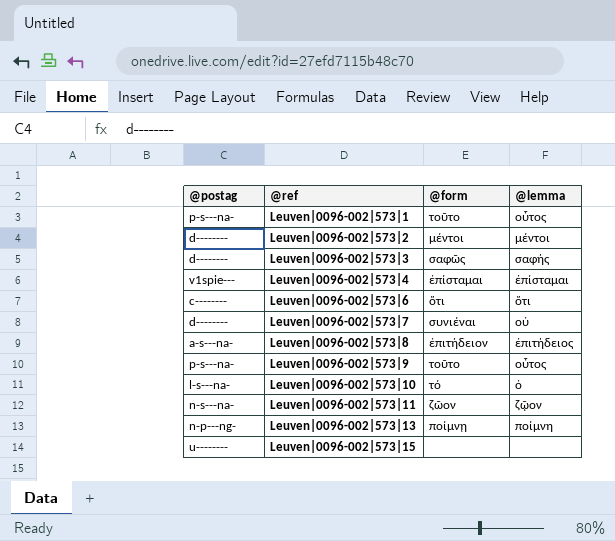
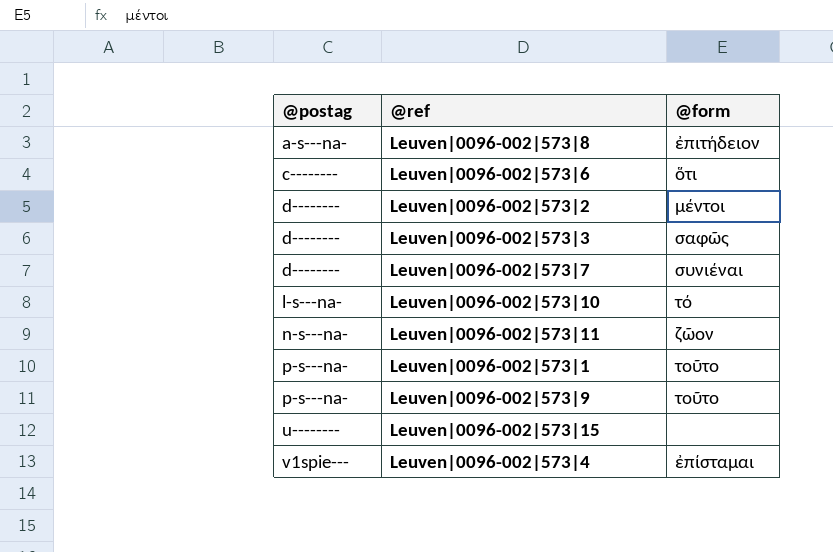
row order: @ref ascending -> @postag ascending
column @lemma | position: 4 -> none
row Leuven|0096-002|573|13: n-p---ng- | ποίμνῃ | ποίμνη -> none

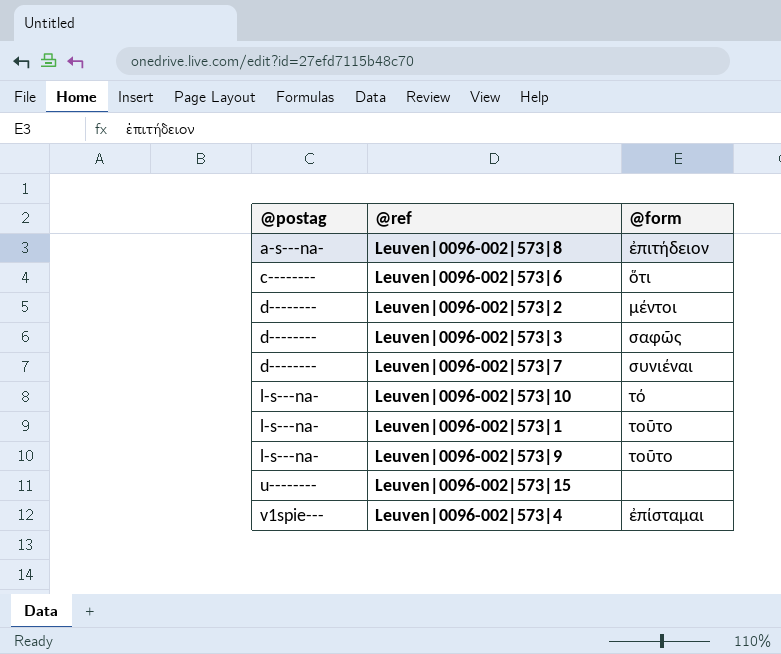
row Leuven|0096-002|573|11: n-s---na- | ζῶον -> none
Leuven|0096-002|573|1 | @postag: p-s---na- -> l-s---na-
Leuven|0096-002|573|9 | @postag: p-s---na- -> l-s---na-

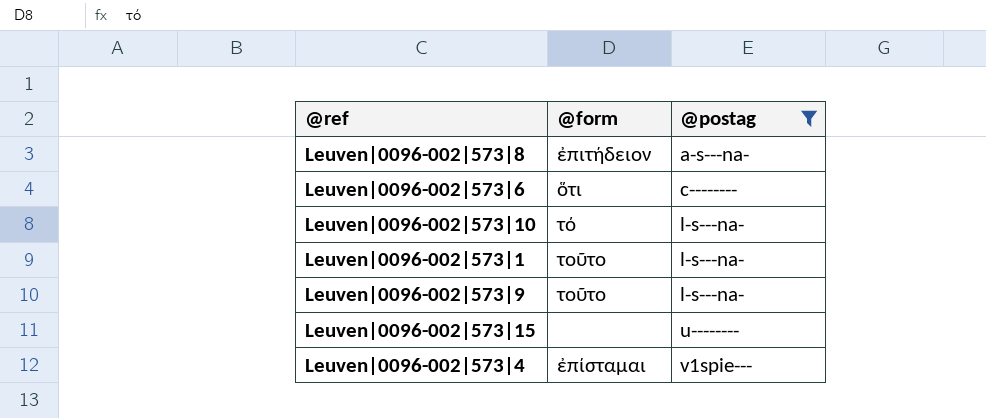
filter: none -> @postag != d--------
column @postag | position: 1 -> 3

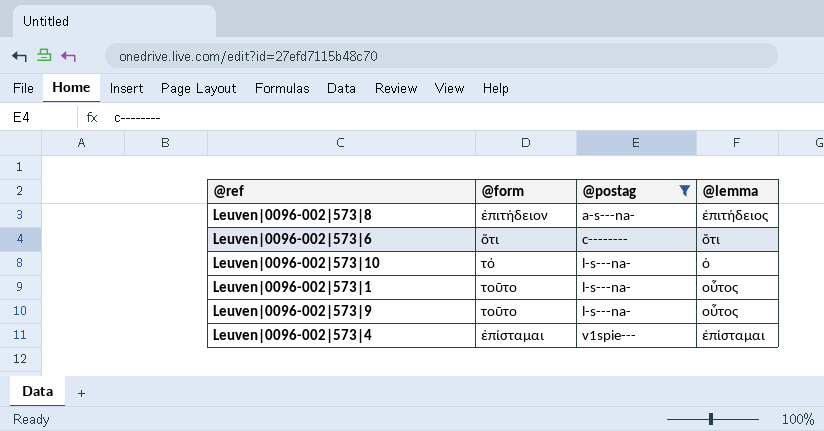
column @lemma | position: none -> 4
row Leuven|0096-002|573|15: none | u-------- -> none

